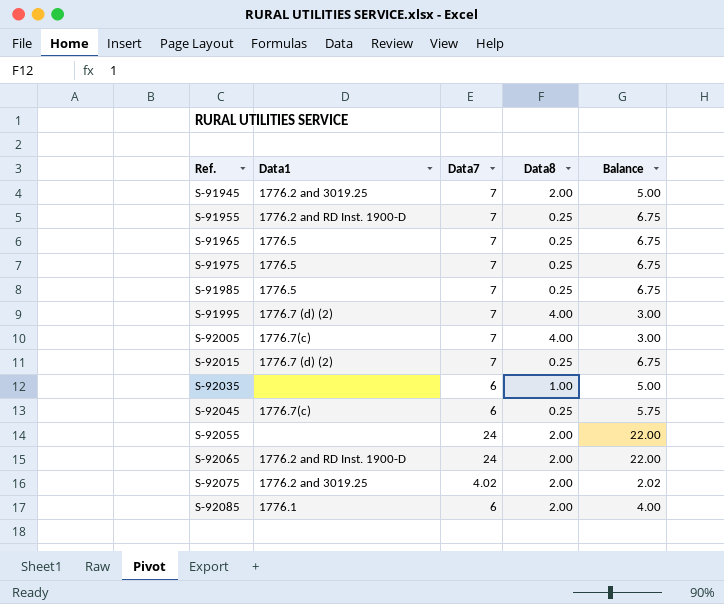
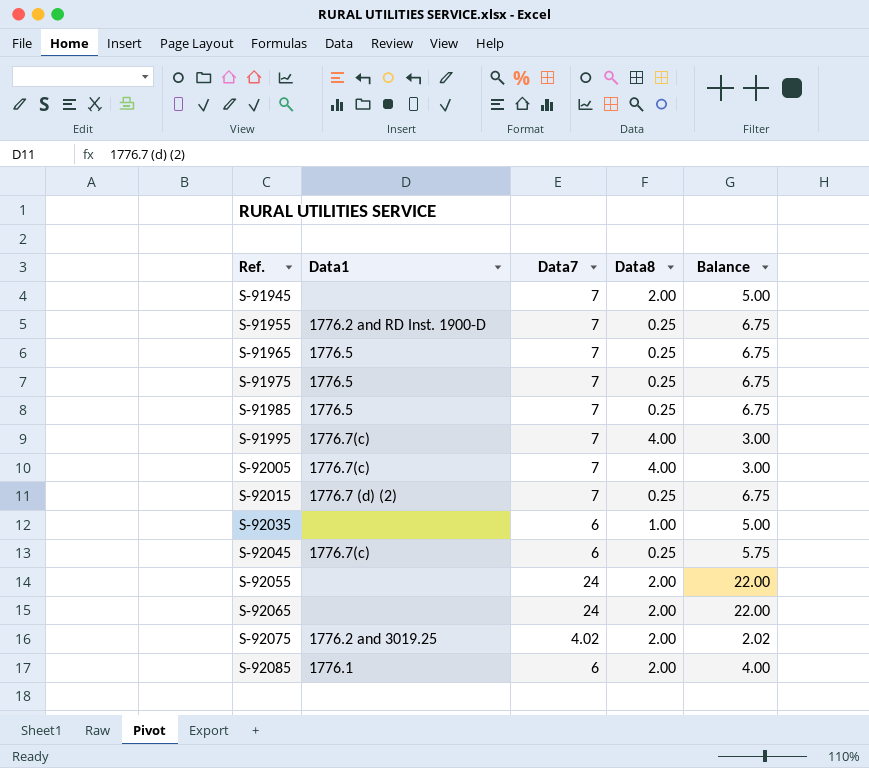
S-91945 | Data1: 1776.2 and 3019.25 -> none
S-91995 | Data1: 1776.7 (d) (2) -> 1776.7(c)
S-92065 | Data1: 1776.2 and RD Inst. 1900-D -> none

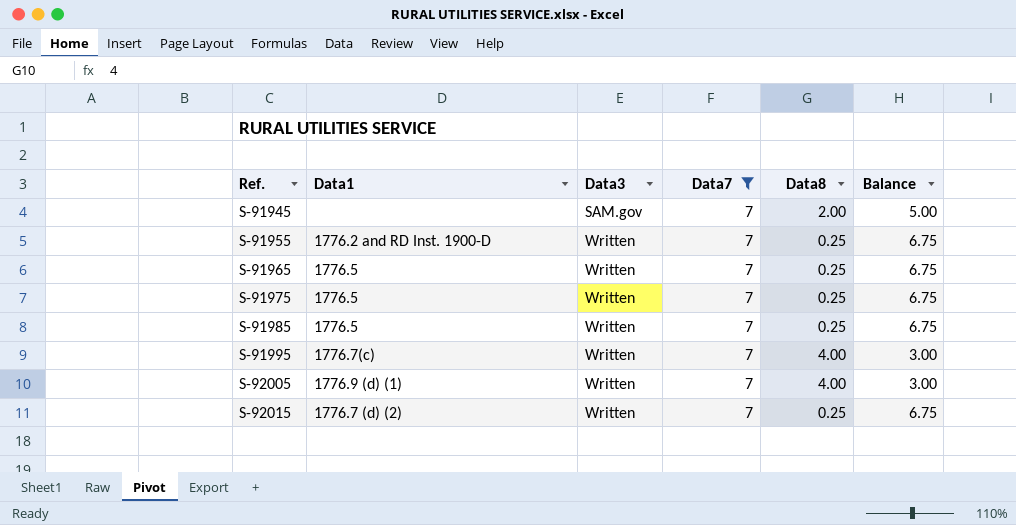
filter: none -> Data7 = 7
column Data3 | position: none -> 3
S-92005 | Data1: 1776.7(c) -> 1776.9 (d) (1)

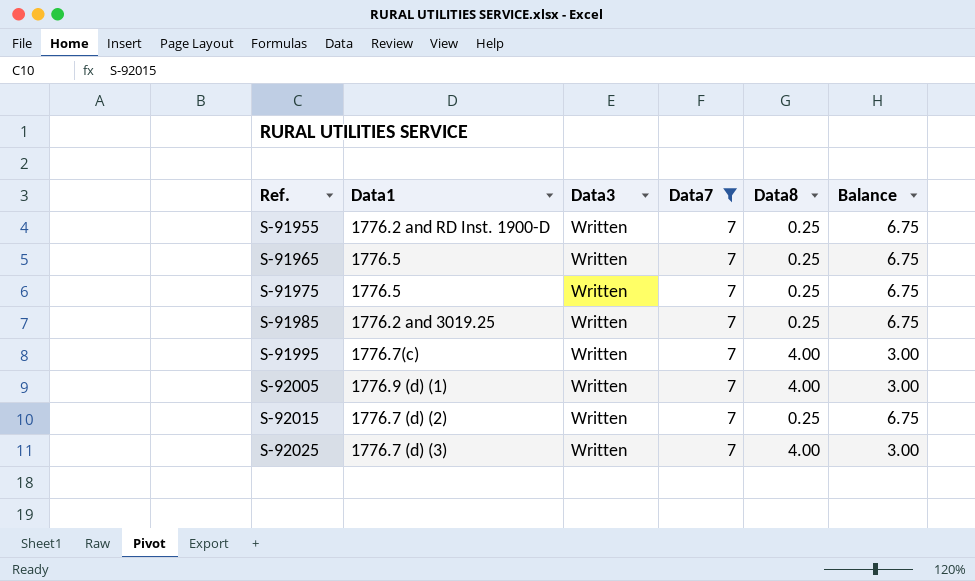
row S-91945: none | SAM.gov | 7 | 2.00 | 5.00 -> none
S-91985 | Data1: 1776.5 -> 1776.2 and 3019.25
row S-92025: none -> 1776.7 (d) (3) | Written | 7 | 4.00 | 3.00

